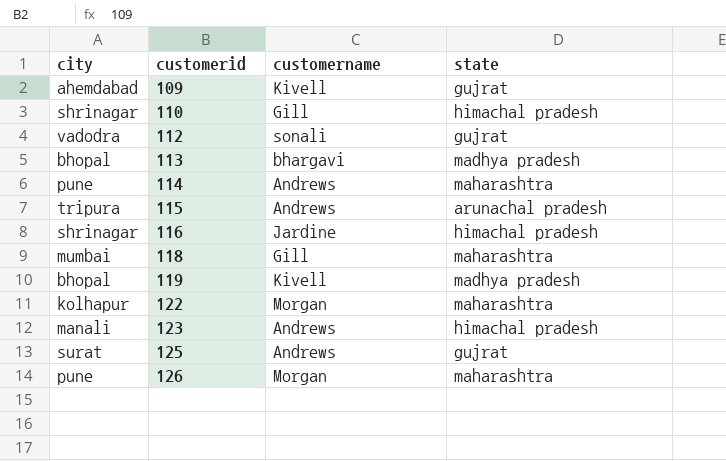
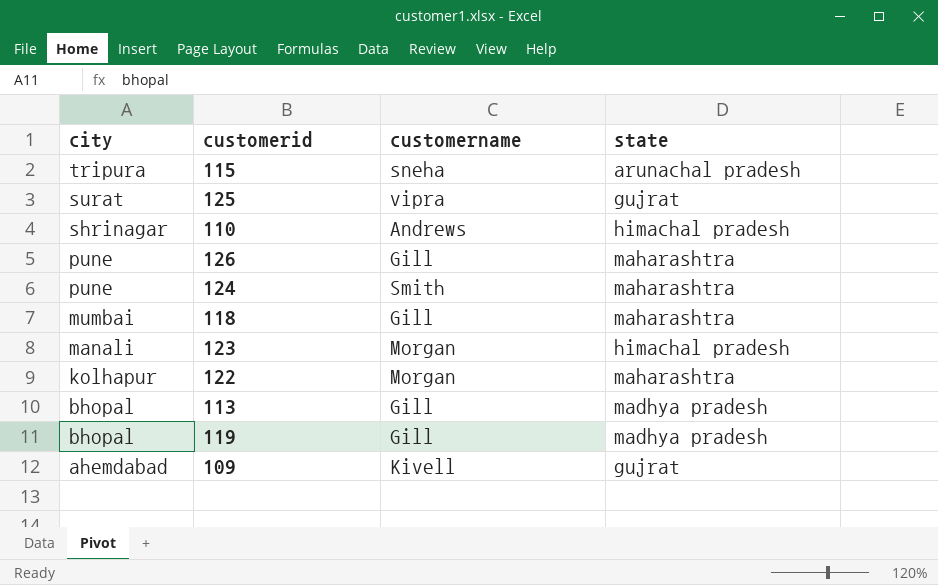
row order: customerid ascending -> city descending
row 112: vadodra | sonali | gujrat -> none
row 114: pune | Andrews | maharashtra -> none
row 116: shrinagar | Jardine | himachal pradesh -> none
115 | customername: Andrews -> sneha
125 | customername: Andrews -> vipra
110 | customername: Gill -> Andrews
126 | customername: Morgan -> Gill
row 124: none -> pune | Smith | maharashtra
123 | customername: Andrews -> Morgan
113 | customername: bhargavi -> Gill
119 | customername: Kivell -> Gill

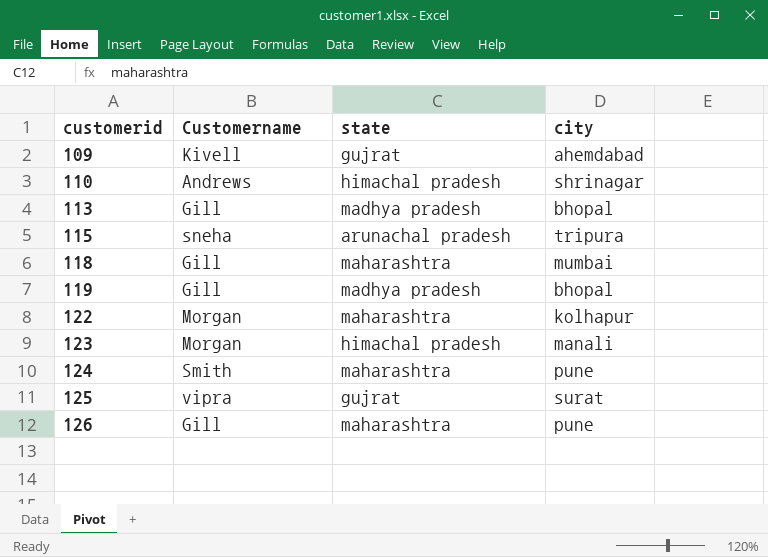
row order: city descending -> customerid ascending
column name: customername -> Customername
column city | position: 1 -> 4

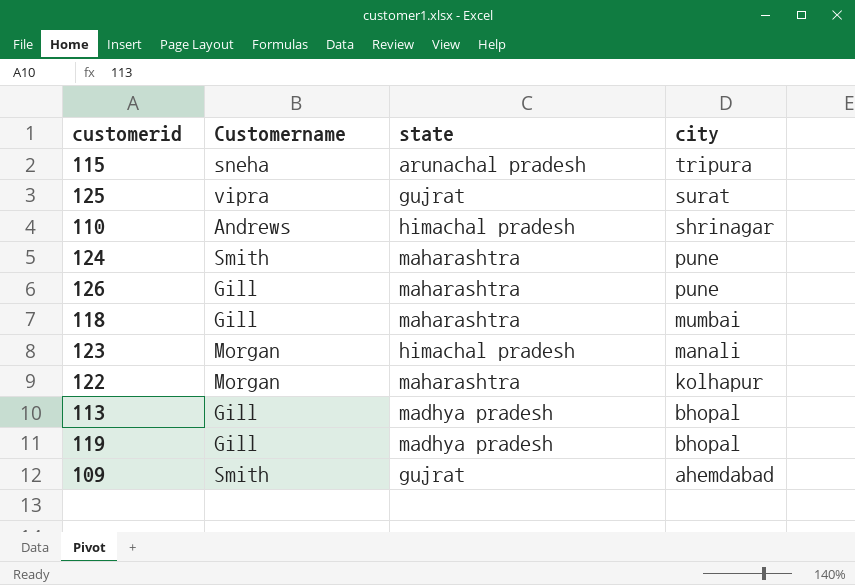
row order: customerid ascending -> city descending
109 | Customername: Kivell -> Smith

